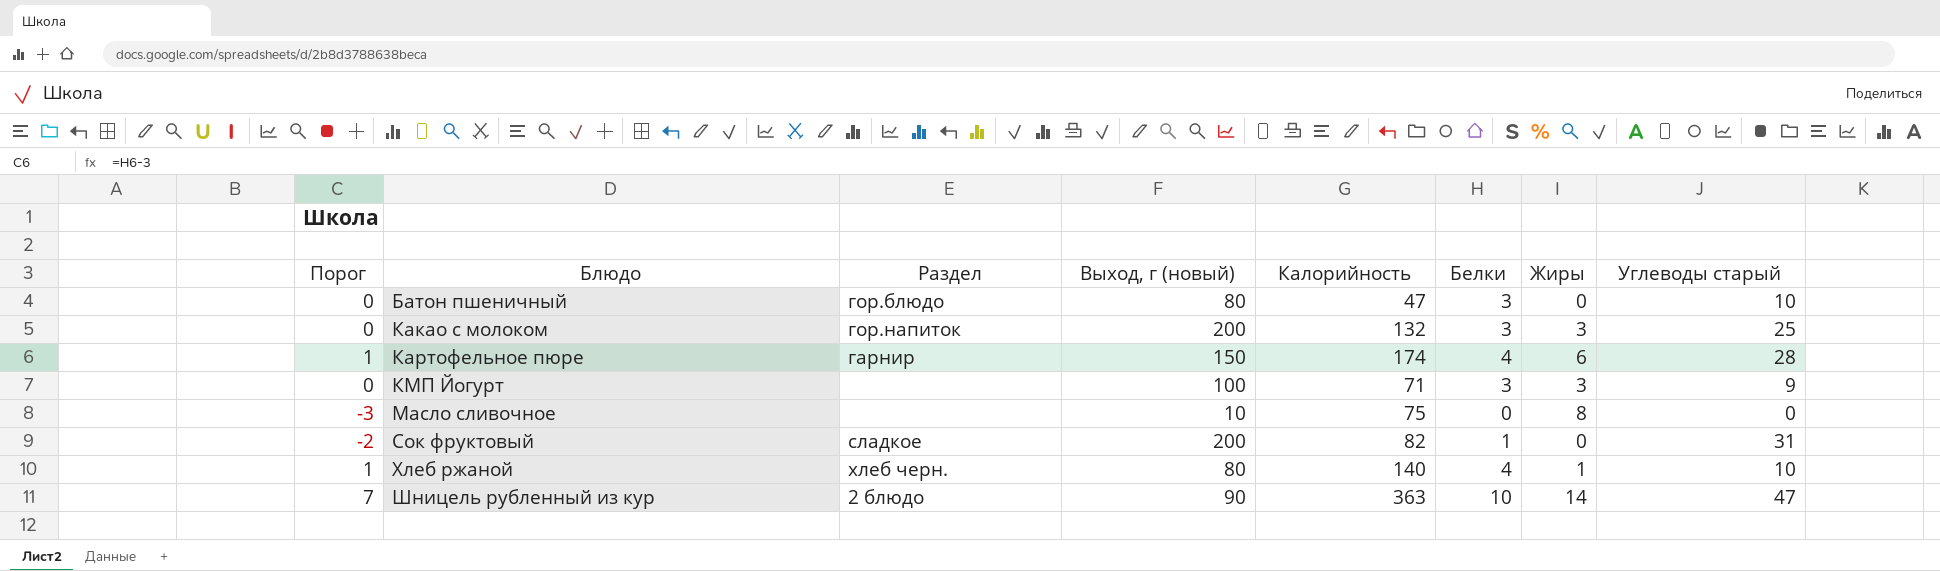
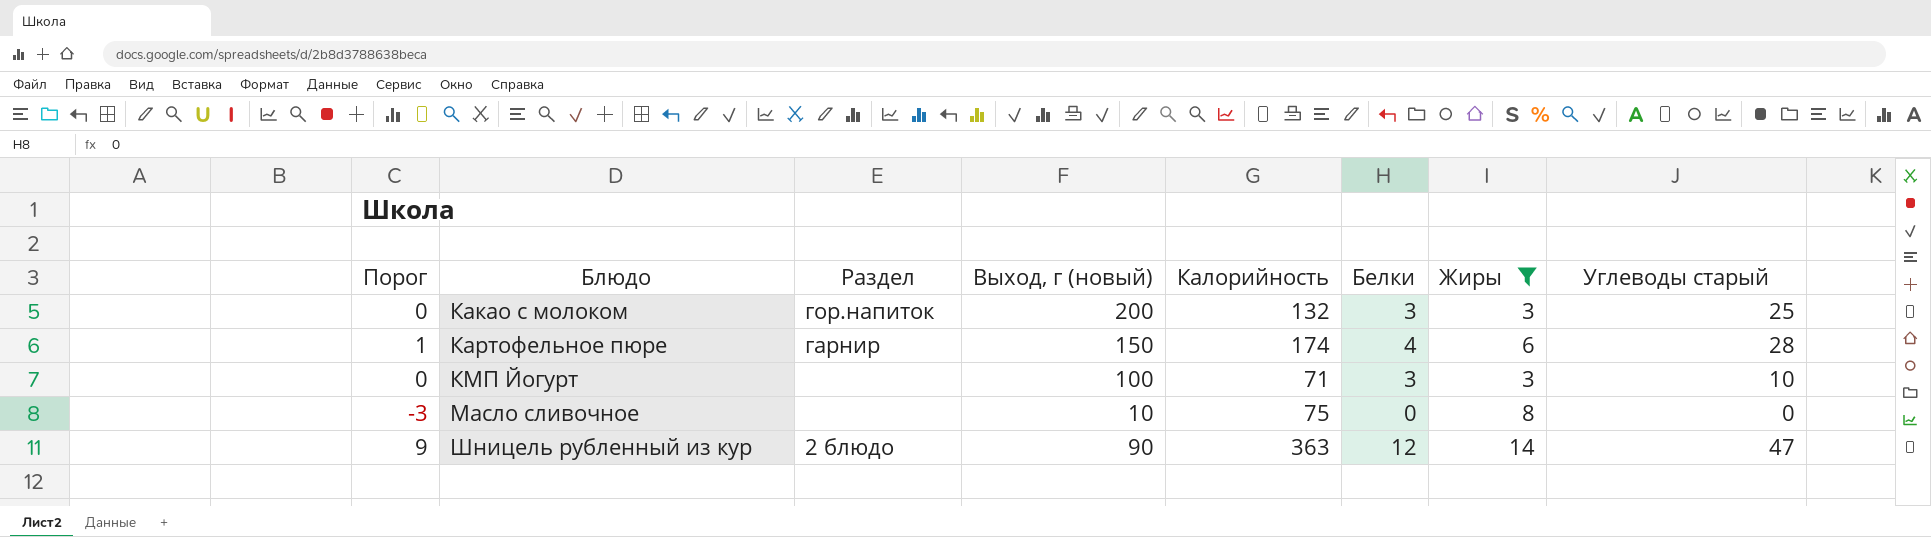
filter: none -> Жиры >= 3
КМП Йогурт | Углеводы старый: 9 -> 10
Шницель рубленный из кур | Порог: 7 -> 9
Шницель рубленный из кур | Белки: 10 -> 12

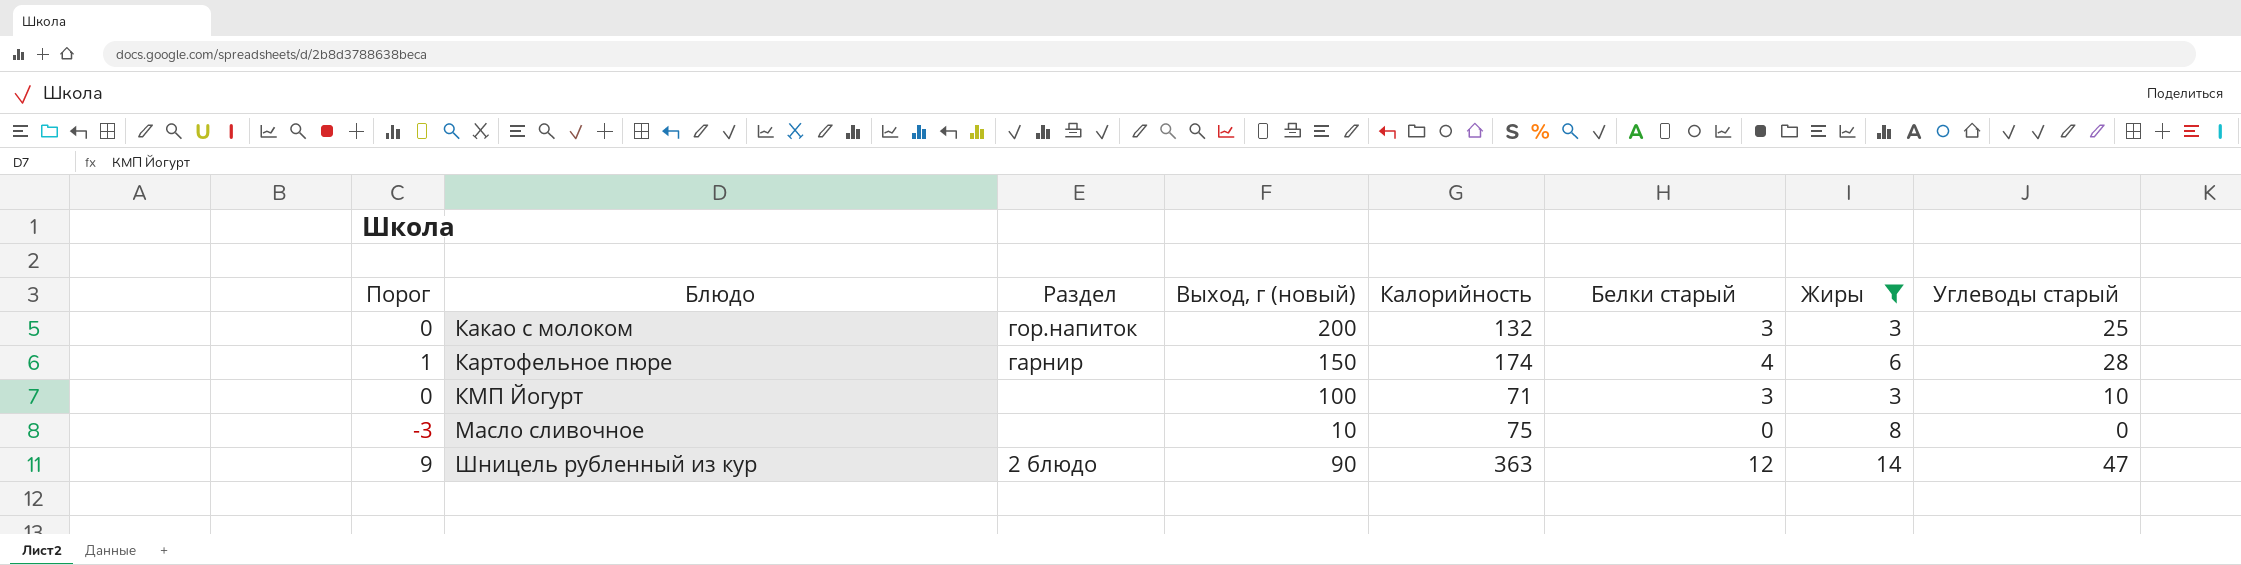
column name: Белки -> Белки старый

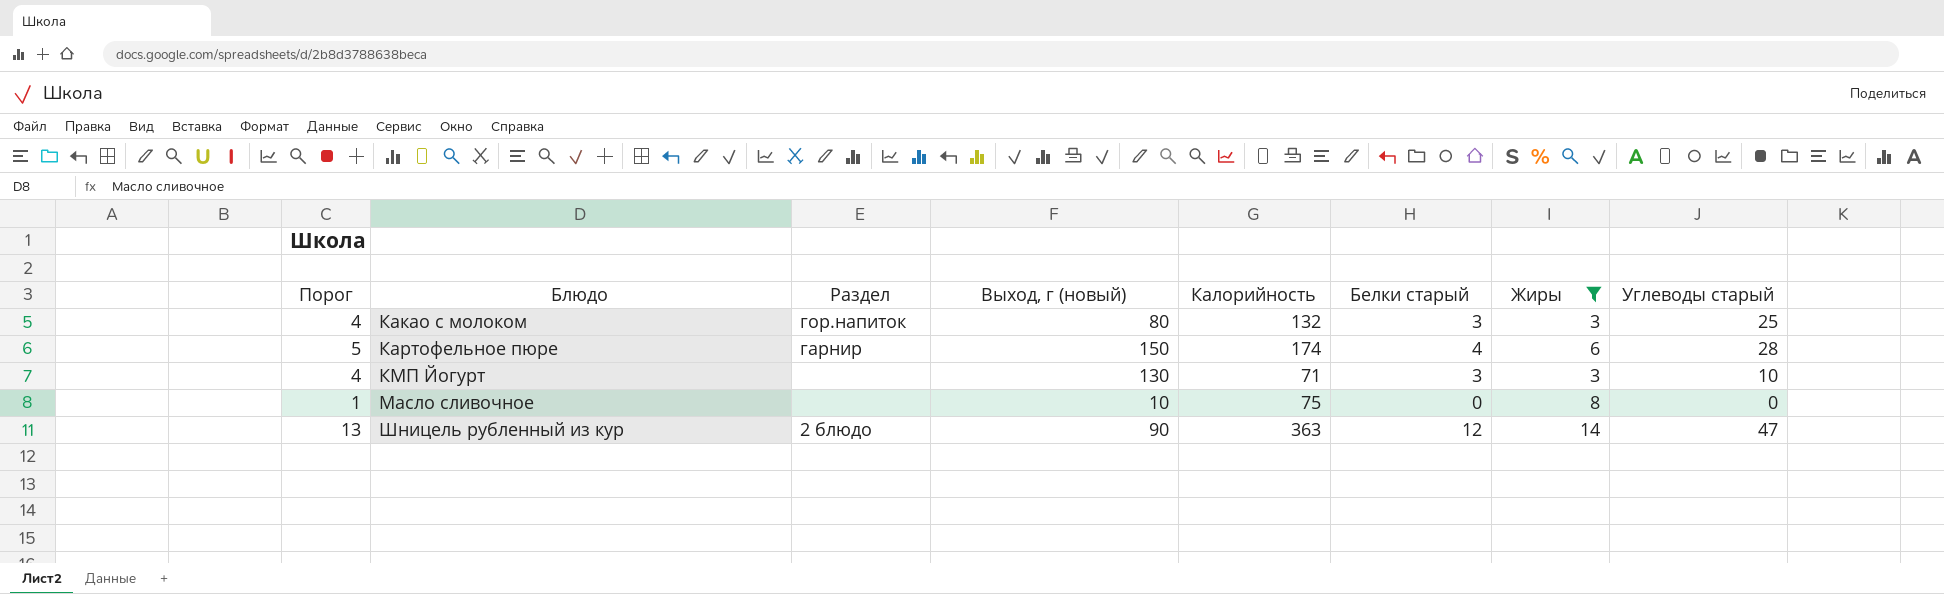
column Порог | formula: [Белки старый] - 3 -> [Белки старый] + 1
Какао с молоком | Выход, г (новый): 200 -> 80
КМП Йогурт | Выход, г (новый): 100 -> 130

